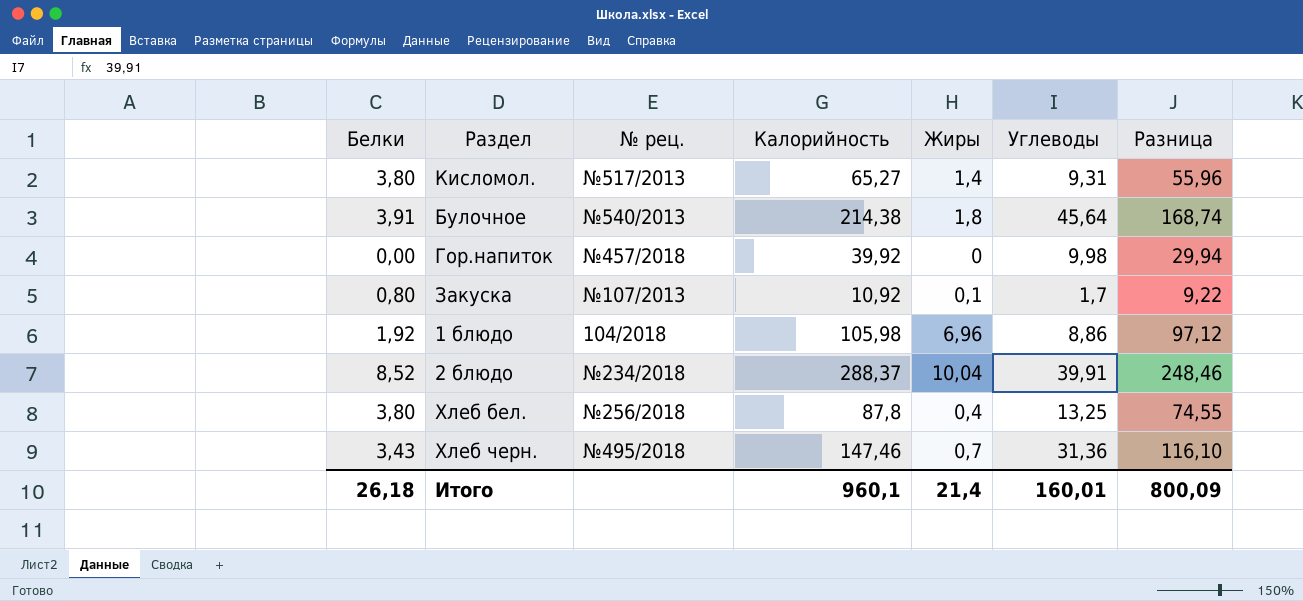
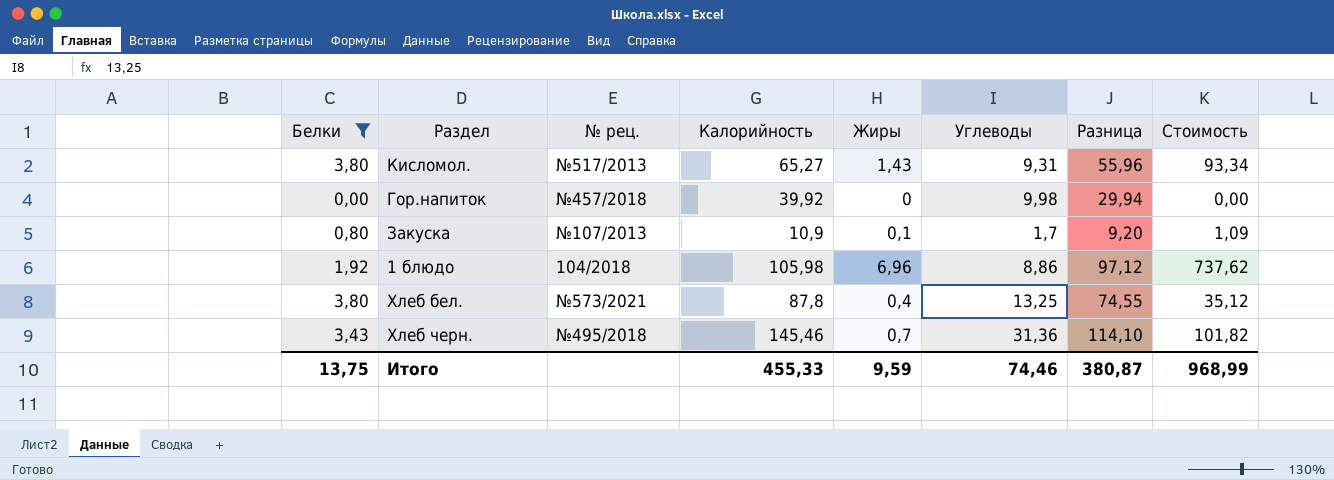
filter: none -> Белки <= 3,80
column Стоимость | formula: none -> [Калорийность] * [Жиры]
Кисломол. | Жиры: 1,4 -> 1,43
Закуска | Калорийность: 10,92 -> 10,9
Закуска | Разница: 9,22 -> 9,20
Хлеб бел. | № рец.: №256/2018 -> №573/2021
Хлеб черн. | Калорийность: 147,46 -> 145,46
Хлеб черн. | Разница: 116,10 -> 114,10
Итого | Белки: 26,18 -> 13,75
Итого | Калорийность: 960,1 -> 455,33
Итого | Жиры: 21,4 -> 9,59
Итого | Углеводы: 160,01 -> 74,46
Итого | Разница: 800,09 -> 380,87

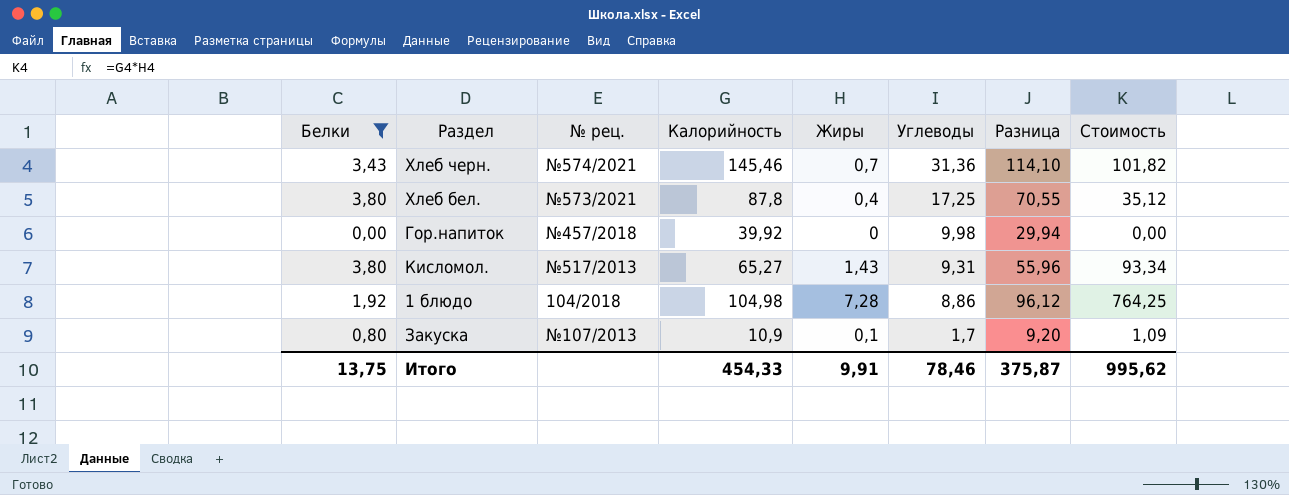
row order: none -> Углеводы descending
Хлеб черн. | № рец.: №495/2018 -> №574/2021
Хлеб бел. | Углеводы: 13,25 -> 17,25
Хлеб бел. | Разница: 74,55 -> 70,55
1 блюдо | Калорийность: 105,98 -> 104,98
1 блюдо | Жиры: 6,96 -> 7,28
1 блюдо | Разница: 97,12 -> 96,12
1 блюдо | Стоимость: 737,62 -> 764,25
Итого | Калорийность: 455,33 -> 454,33
Итого | Жиры: 9,59 -> 9,91
Итого | Углеводы: 74,46 -> 78,46
Итого | Разница: 380,87 -> 375,87
Итого | Стоимость: 968,99 -> 995,62

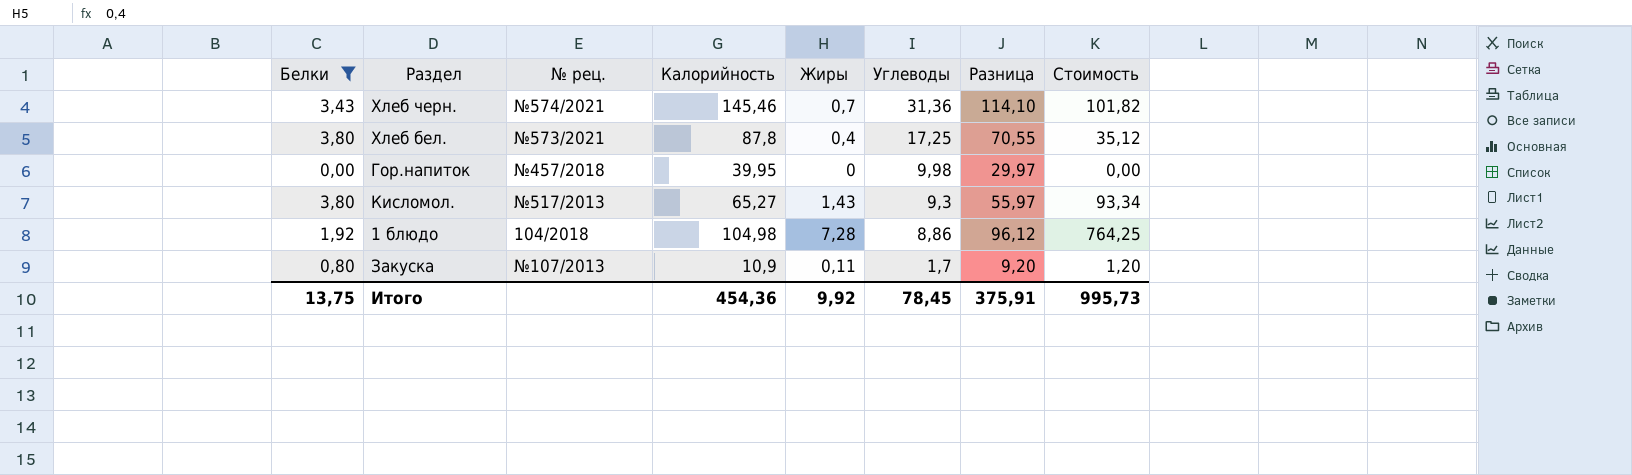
Гор.напиток | Калорийность: 39,92 -> 39,95
Гор.напиток | Разница: 29,94 -> 29,97
Кисломол. | Углеводы: 9,31 -> 9,3
Кисломол. | Разница: 55,96 -> 55,97
Закуска | Жиры: 0,1 -> 0,11
Закуска | Стоимость: 1,09 -> 1,20
Итого | Калорийность: 454,33 -> 454,36
Итого | Жиры: 9,91 -> 9,92
Итого | Углеводы: 78,46 -> 78,45
Итого | Разница: 375,87 -> 375,91
Итого | Стоимость: 995,62 -> 995,73

